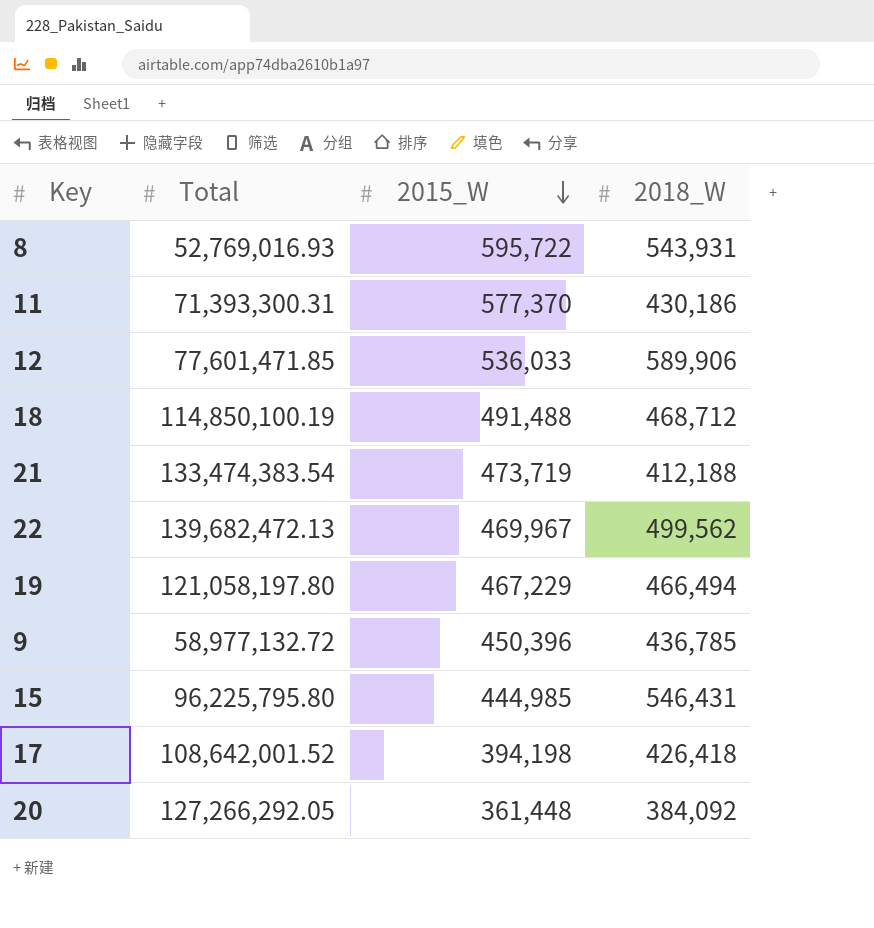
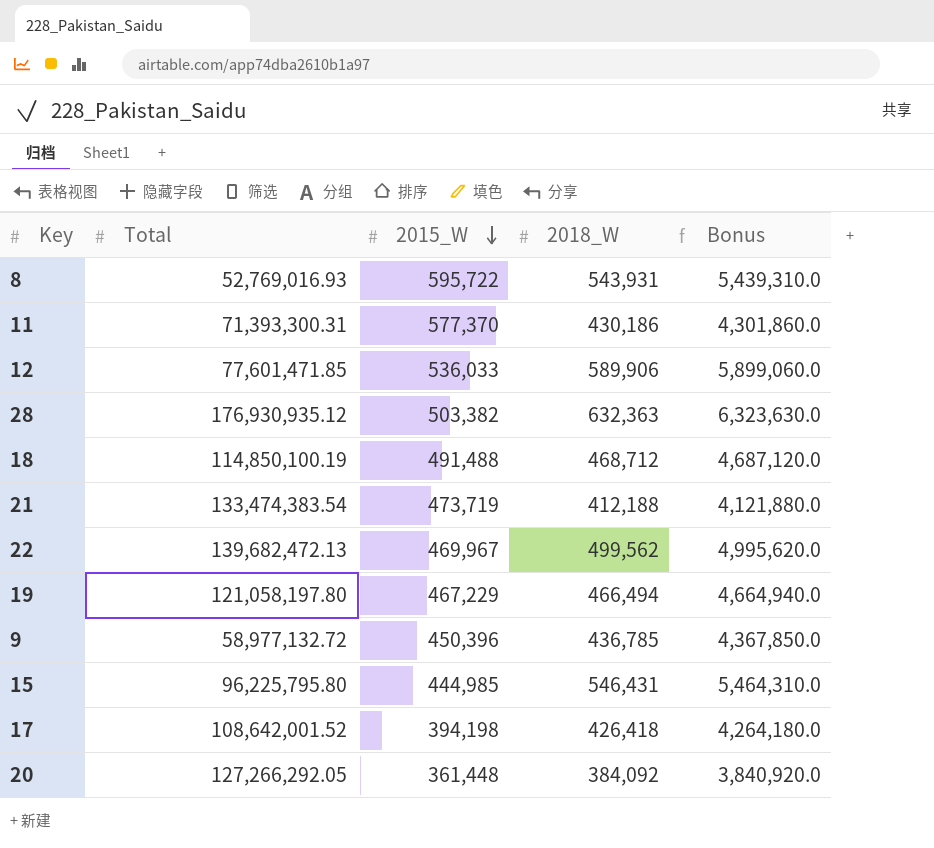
column Bonus | formula: none -> [2018_W] * 10
row 28: none -> 176,930,935.12 | 503,382 | 632,363 | 6,323,630.0

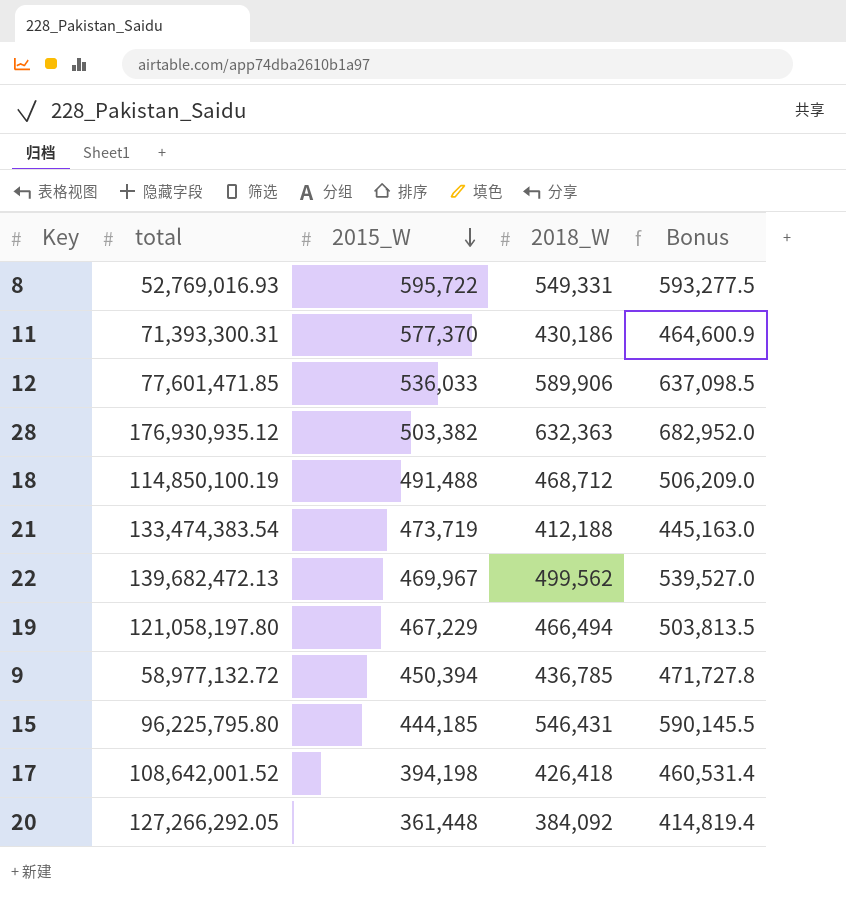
column name: Total -> total
column Bonus | formula: [2018_W] * 10 -> [2018_W] * 1.08
8 | 2018_W: 543,931 -> 549,331
9 | 2015_W: 450,396 -> 450,394
15 | 2015_W: 444,985 -> 444,185

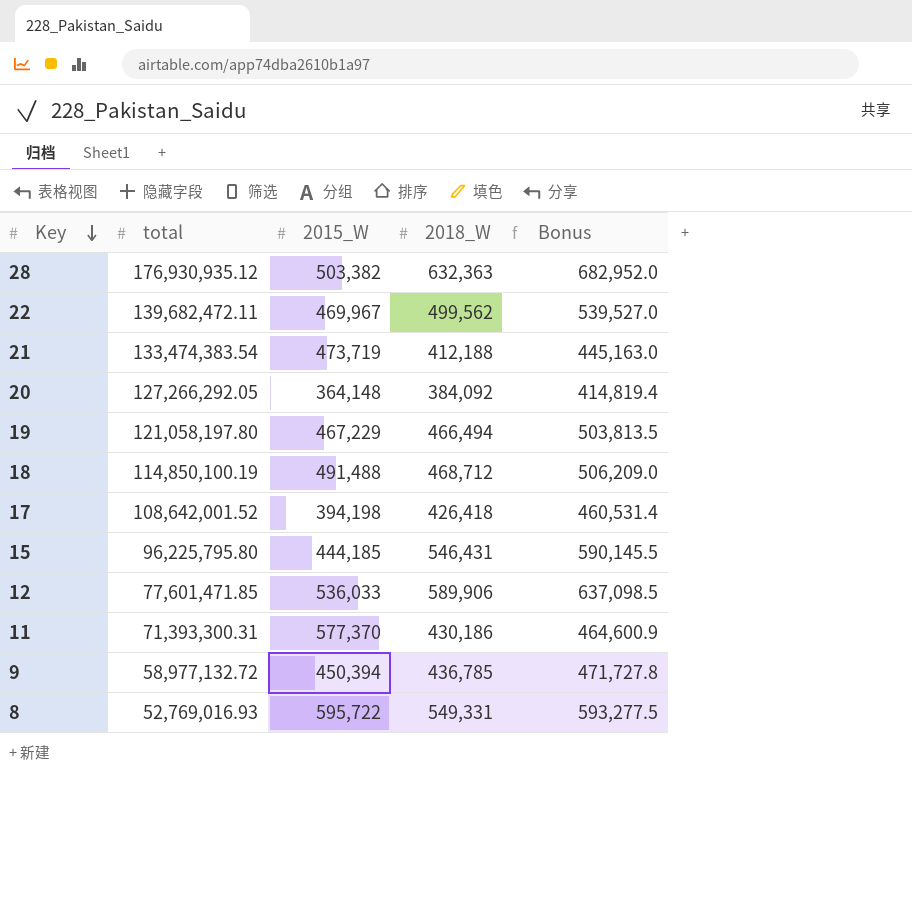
row order: 2015_W descending -> Key descending
22 | total: 139,682,472.13 -> 139,682,472.11
20 | 2015_W: 361,448 -> 364,148

